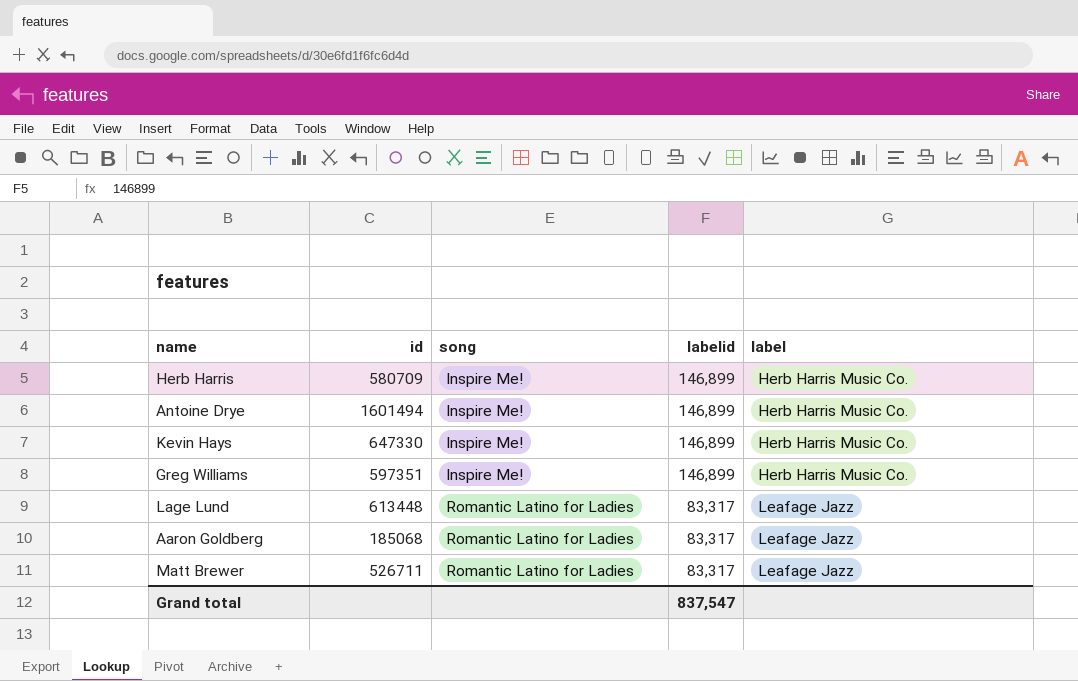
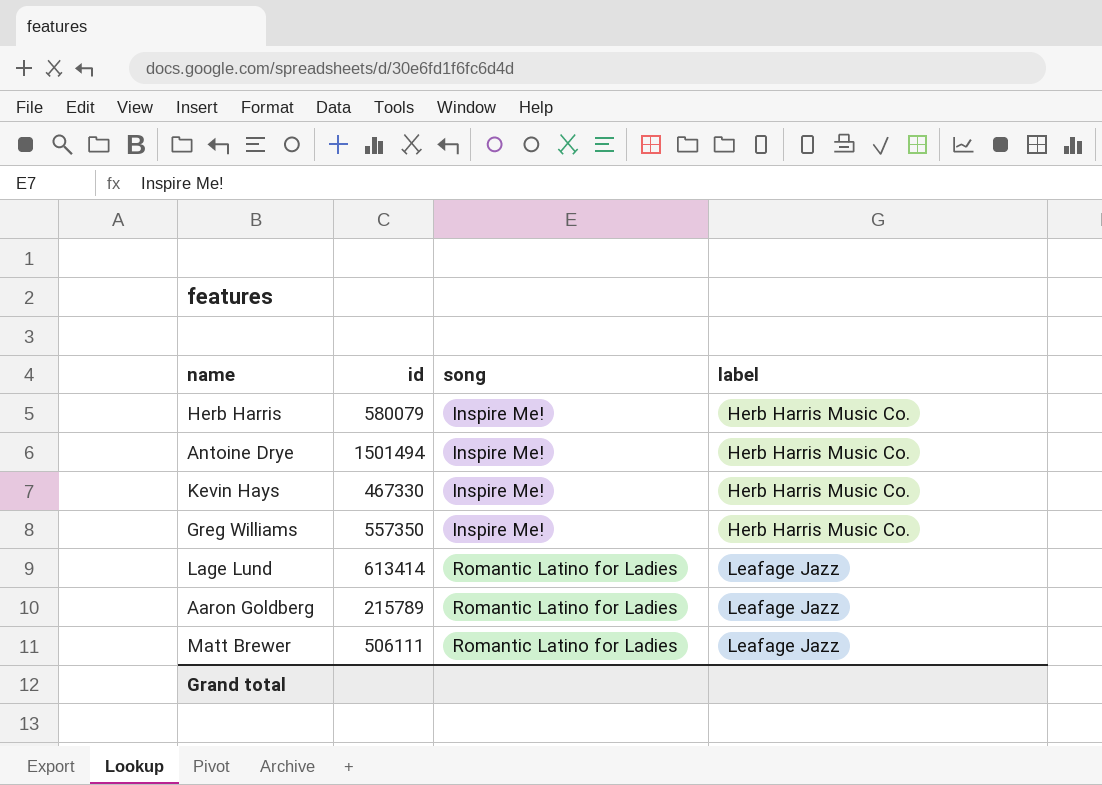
column labelid | position: 4 -> none
Herb Harris | id: 580709 -> 580079
Antoine Drye | id: 1601494 -> 1501494
Kevin Hays | id: 647330 -> 467330
Greg Williams | id: 597351 -> 557350
Lage Lund | id: 613448 -> 613414
Aaron Goldberg | id: 185068 -> 215789
Matt Brewer | id: 526711 -> 506111

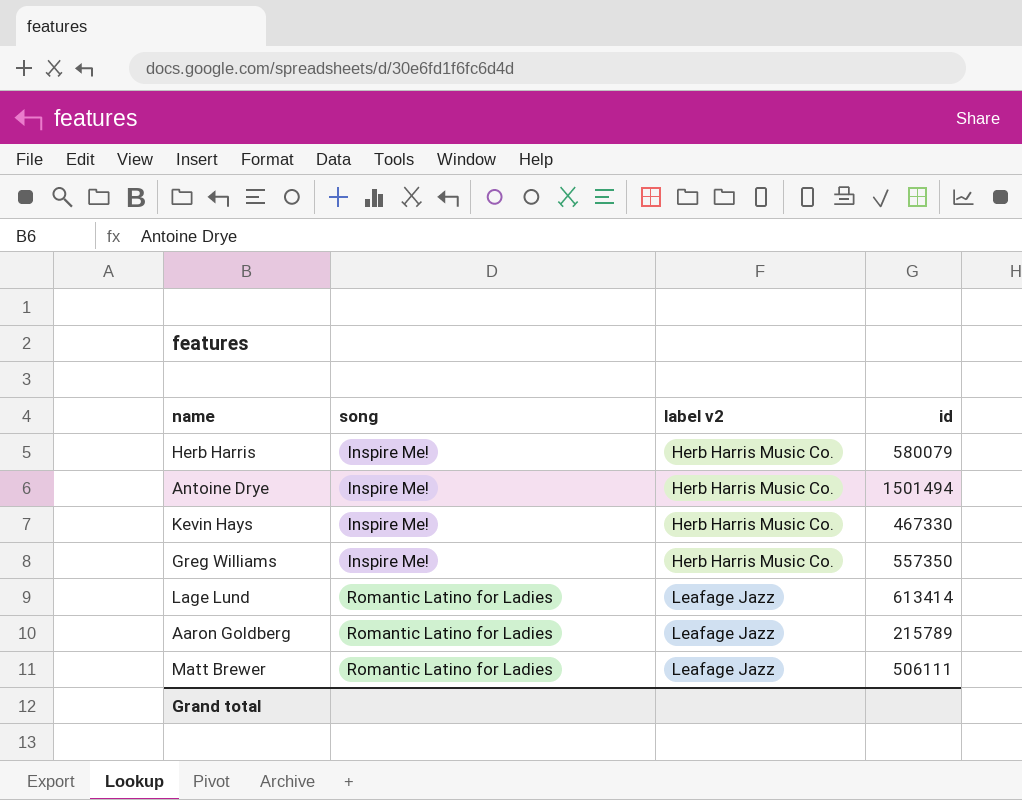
column name: label -> label v2
column id | position: 2 -> 4

